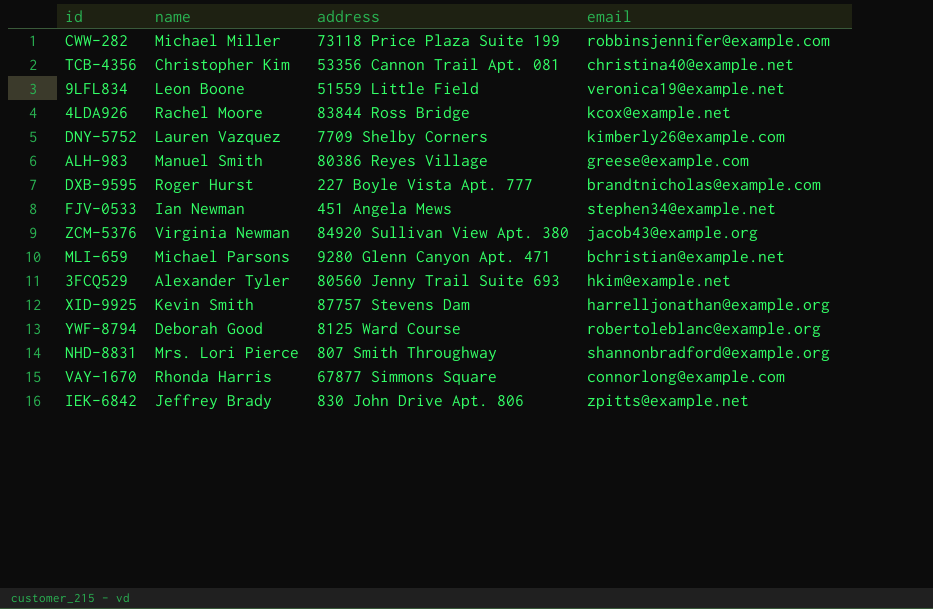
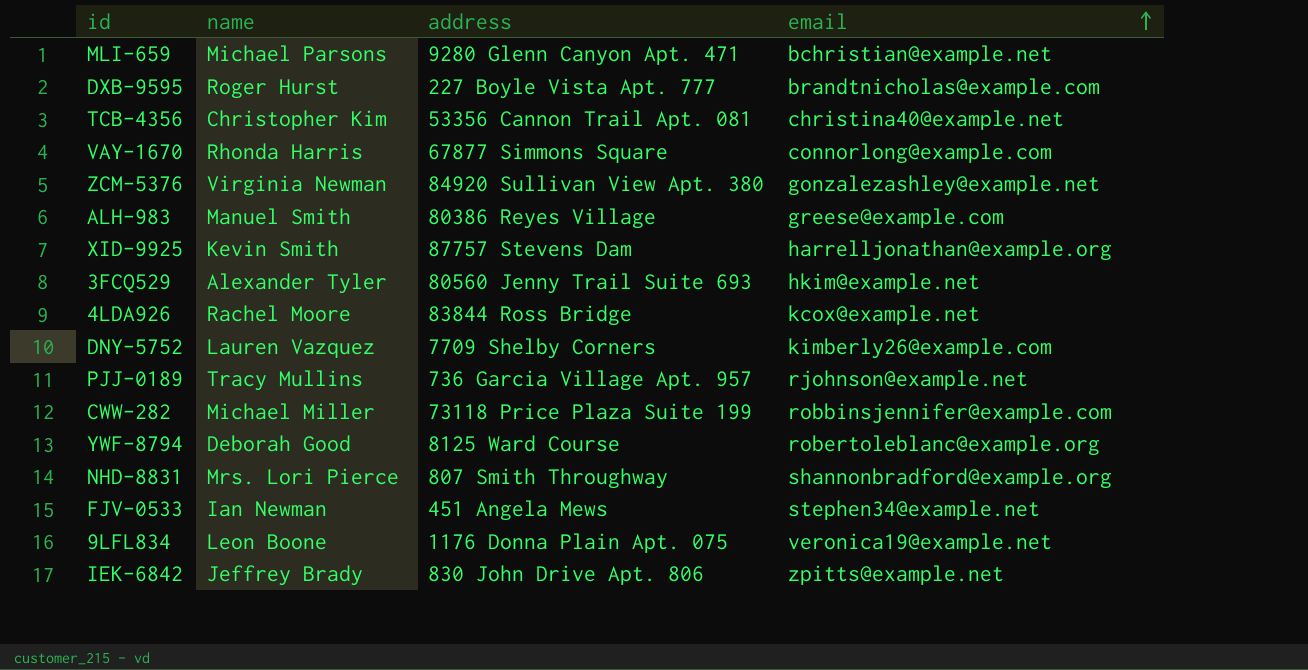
row order: none -> email ascending
ZCM-5376 | email: jacob43@example.org -> gonzalezashley@example.net
row PJJ-0189: none -> Tracy Mullins | 736 Garcia Village Apt. 957 | rjohnson@example.net
9LFL834 | address: 51559 Little Field -> 1176 Donna Plain Apt. 075

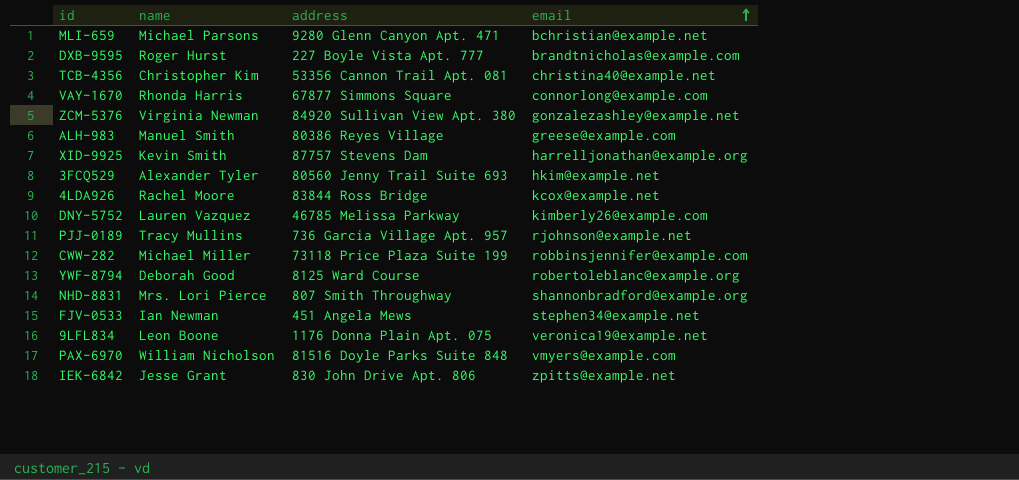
DNY-5752 | address: 7709 Shelby Corners -> 46785 Melissa Parkway
row PAX-6970: none -> William Nicholson | 81516 Doyle Parks Suite 848 | vmyers@example.com
IEK-6842 | name: Jeffrey Brady -> Jesse Grant

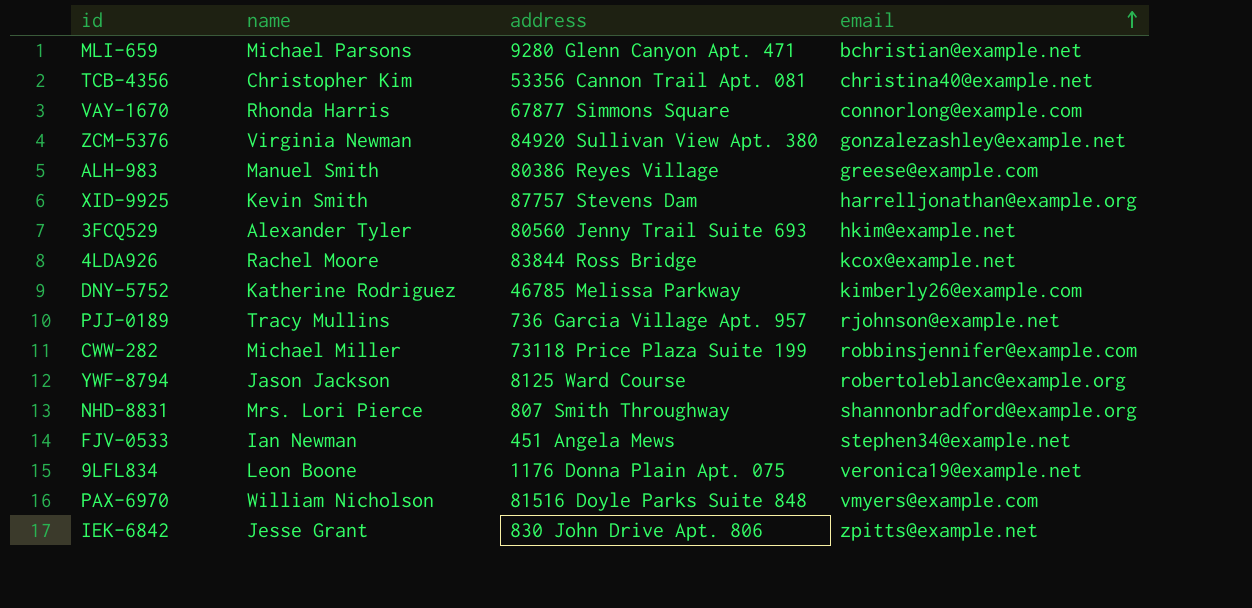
row DXB-9595: Roger Hurst | 227 Boyle Vista Apt. 777 | brandtnicholas@example.com -> none
DNY-5752 | name: Lauren Vazquez -> Katherine Rodriguez
YWF-8794 | name: Deborah Good -> Jason Jackson

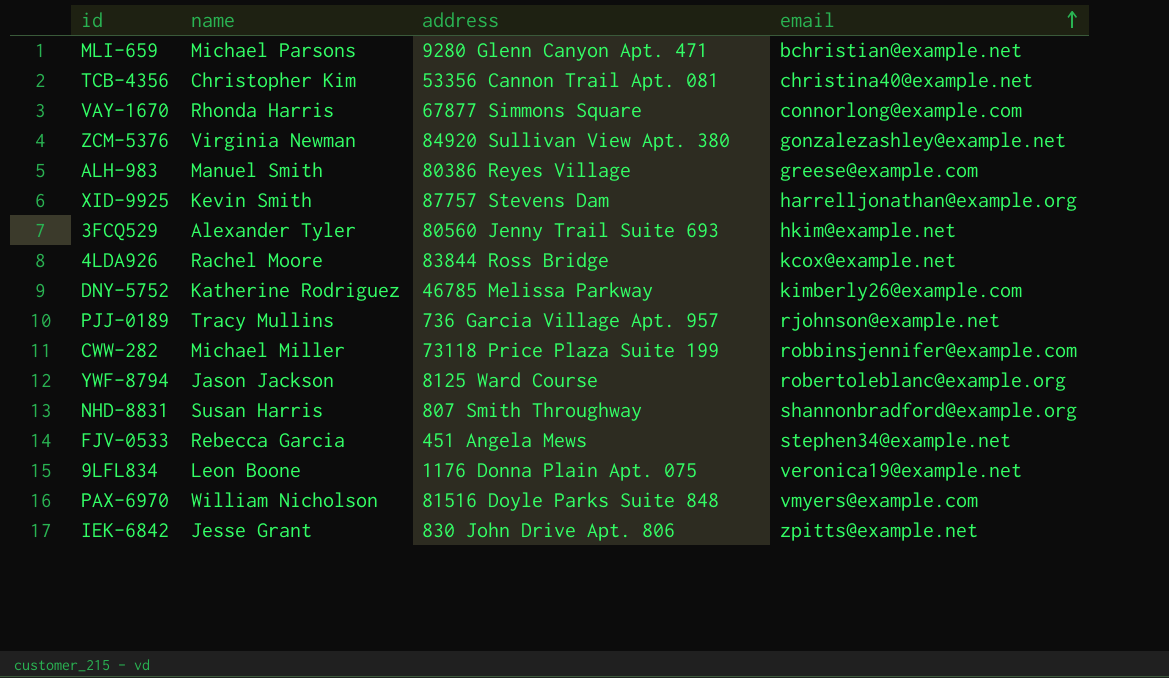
NHD-8831 | name: Mrs. Lori Pierce -> Susan Harris
FJV-0533 | name: Ian Newman -> Rebecca Garcia

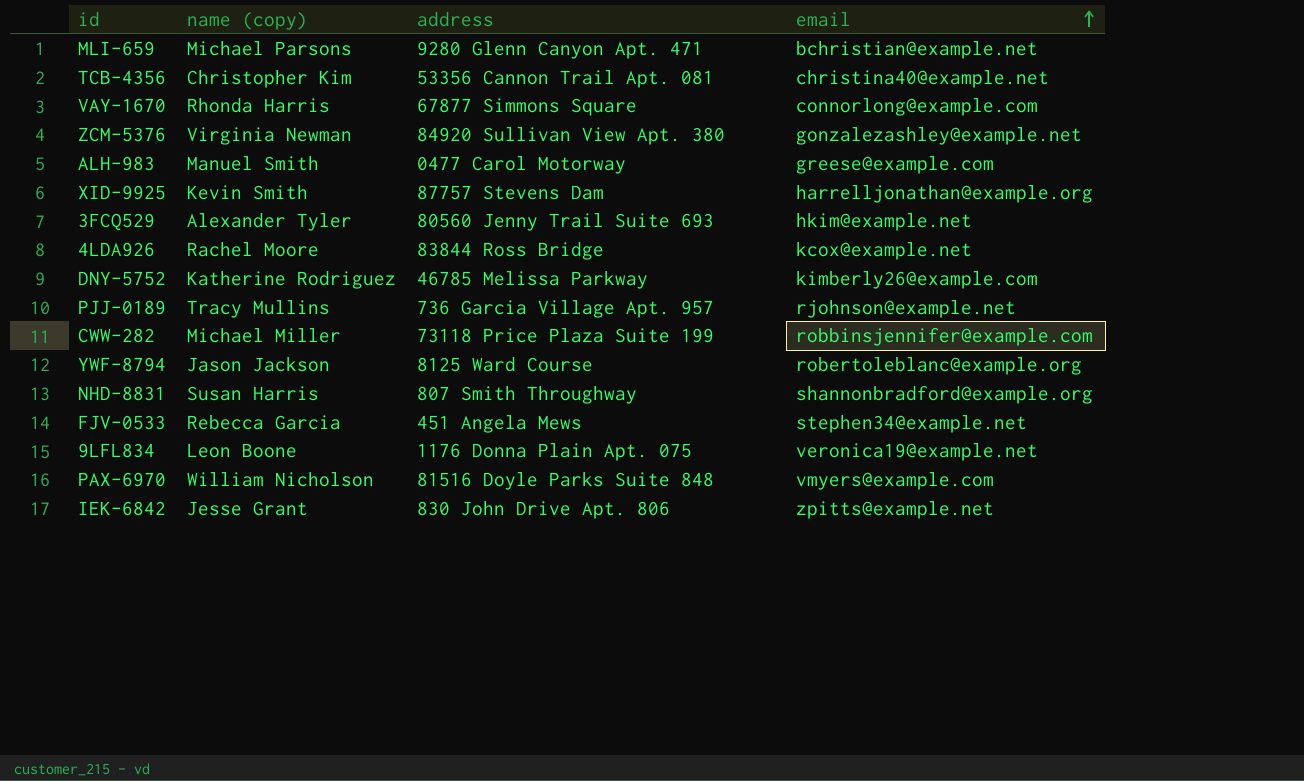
column name: name -> name (copy)
ALH-983 | address: 80386 Reyes Village -> 0477 Carol Motorway

